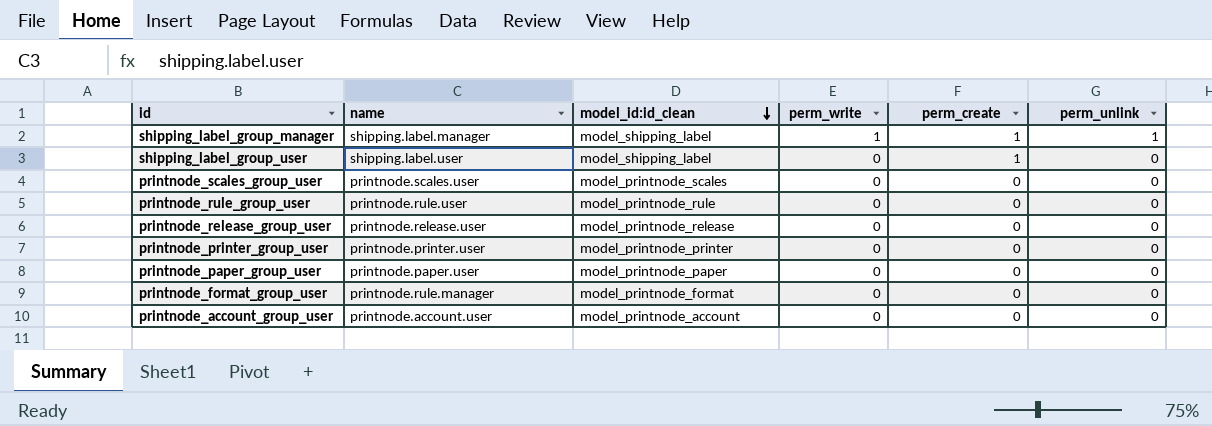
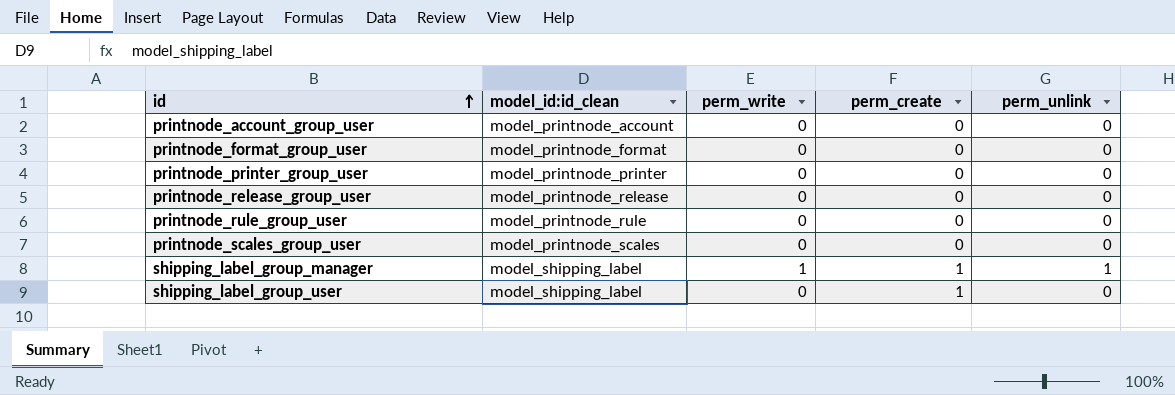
row order: model_id:id_clean descending -> id ascending
column name | position: 2 -> none
row printnode_paper_group_user: printnode.paper.user | model_printnode_paper | 0 | 0 | 0 -> none

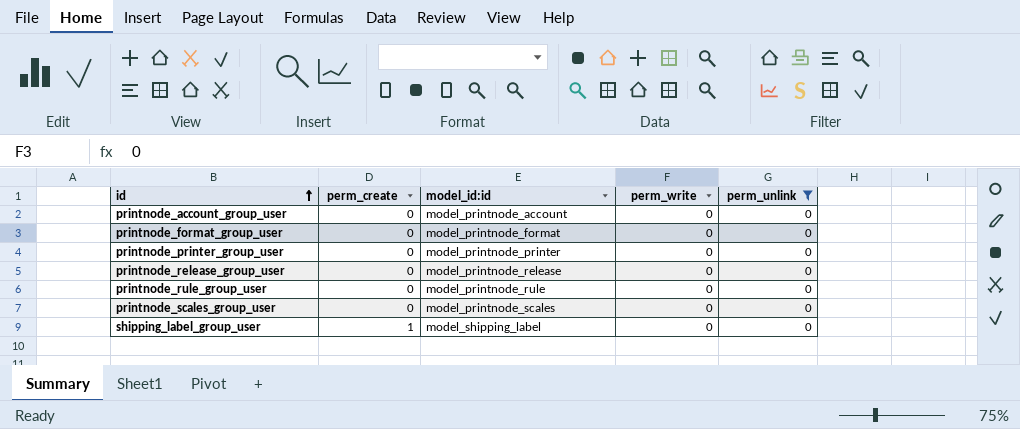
filter: none -> perm_unlink = 0
column perm_create | position: 4 -> 2
column name: model_id:id_clean -> model_id:id

